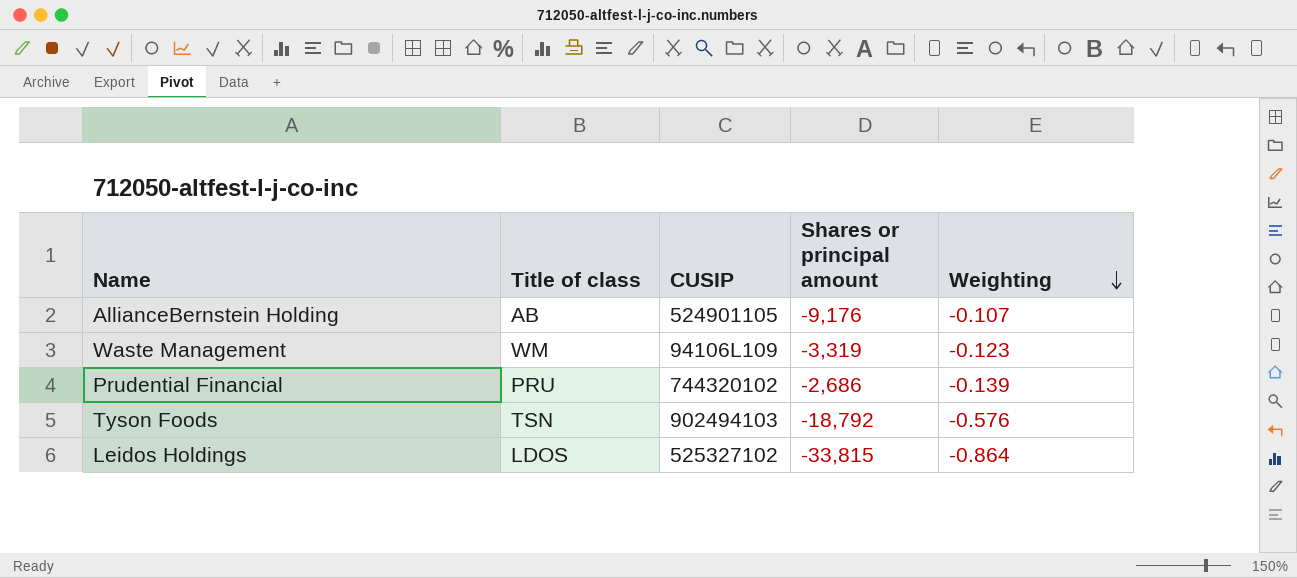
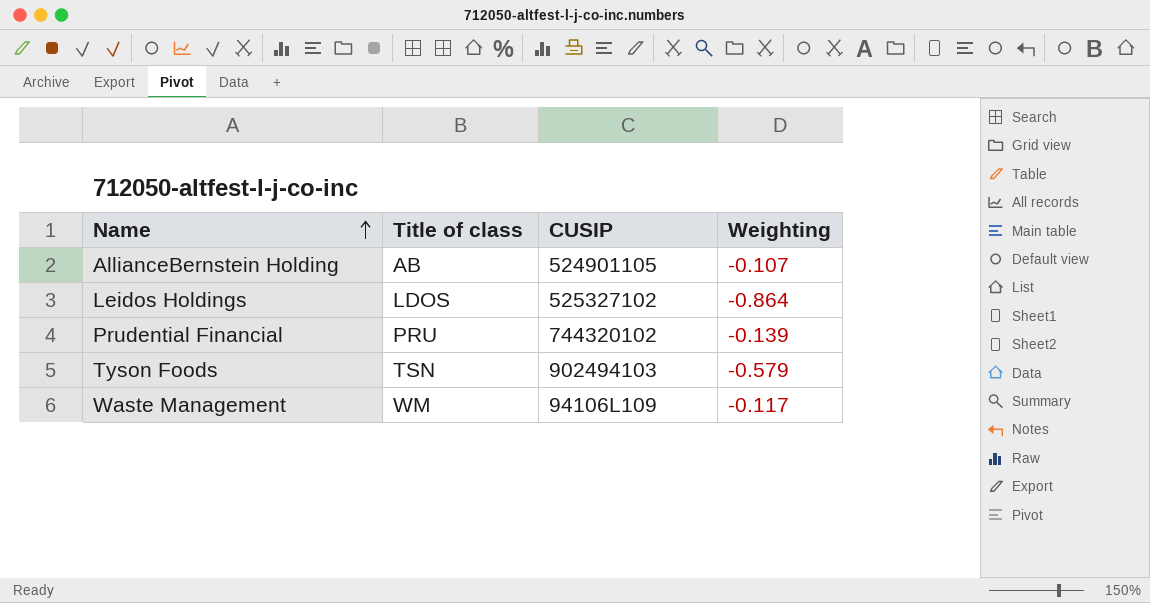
row order: Weighting descending -> Name ascending
column Shares or principal amount | position: 4 -> none
Tyson Foods | Weighting: -0.576 -> -0.579
Waste Management | Weighting: -0.123 -> -0.117

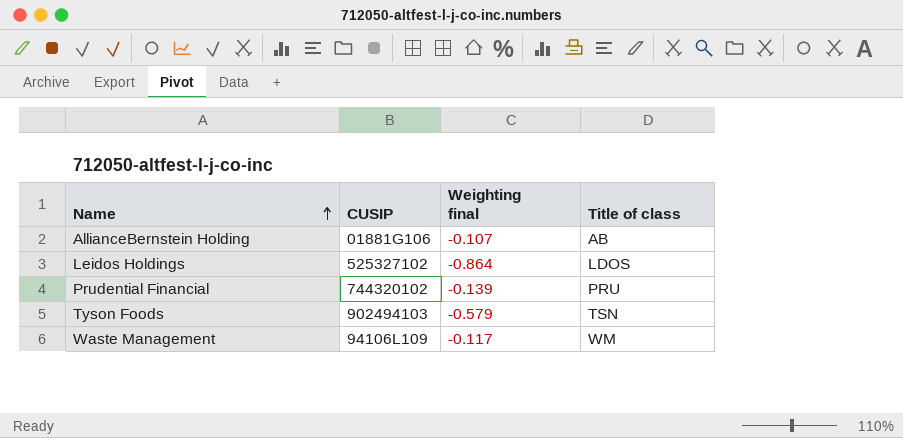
column name: Weighting -> Weighting final
column Title of class | position: 2 -> 4
AllianceBernstein Holding | CUSIP: 524901105 -> 01881G106

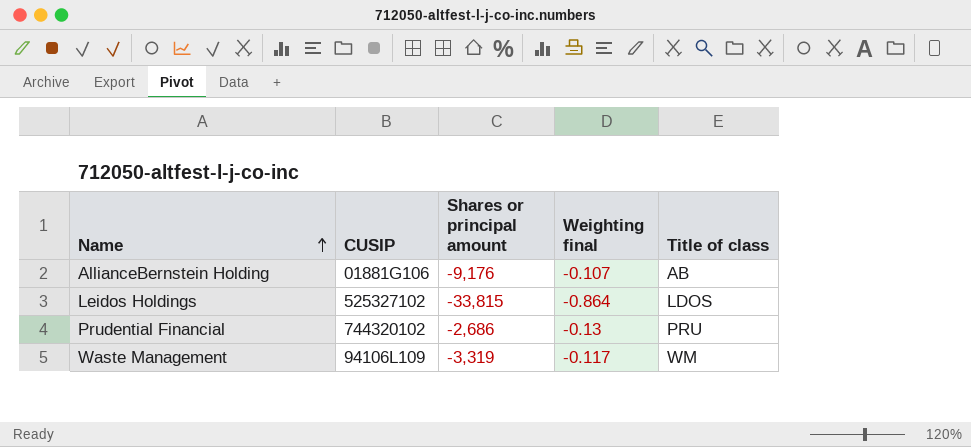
column Shares or principal amount | position: none -> 3
row Tyson Foods: 902494103 | -0.579 | TSN -> none
Prudential Financial | Weighting final: -0.139 -> -0.13

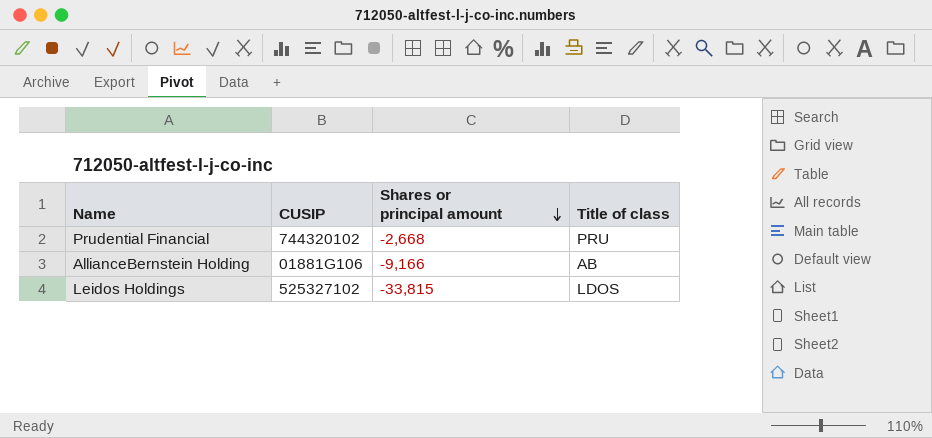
row order: Name ascending -> Shares or principal amount descending
column Weighting final | position: 4 -> none
row Waste Management: 94106L109 | -3,319 | -0.117 | WM -> none
Prudential Financial | Shares or principal amount: -2,686 -> -2,668
AllianceBernstein Holding | Shares or principal amount: -9,176 -> -9,166

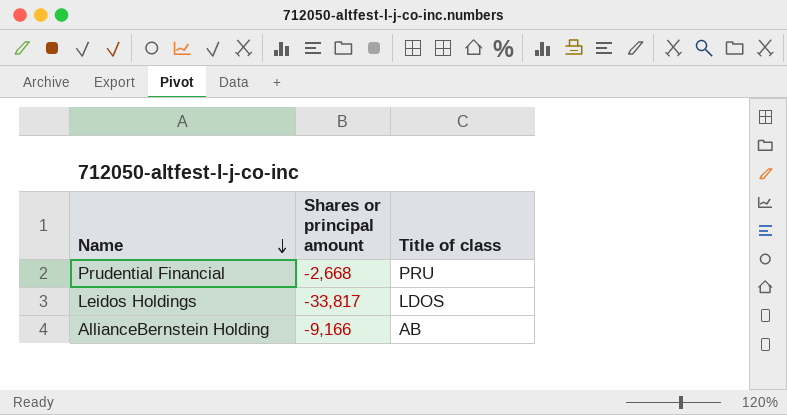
row order: Shares or principal amount descending -> Name descending
column CUSIP | position: 2 -> none
Leidos Holdings | Shares or principal amount: -33,815 -> -33,817

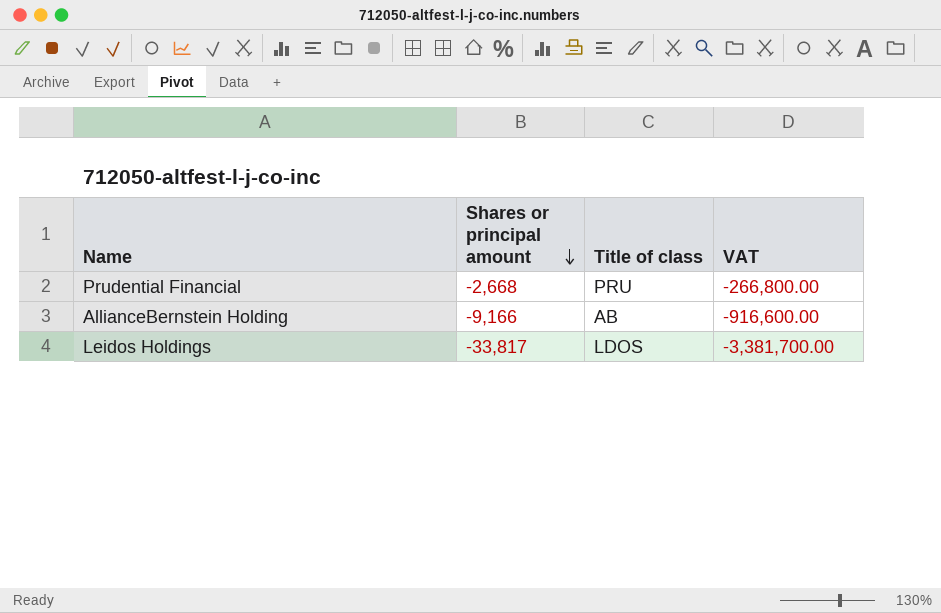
row order: Name descending -> Shares or principal amount descending
column VAT | formula: none -> [Shares or principal amount] * 100

